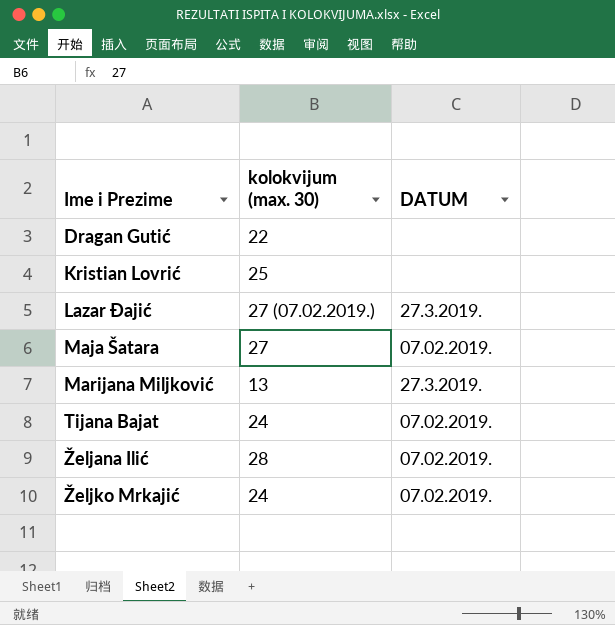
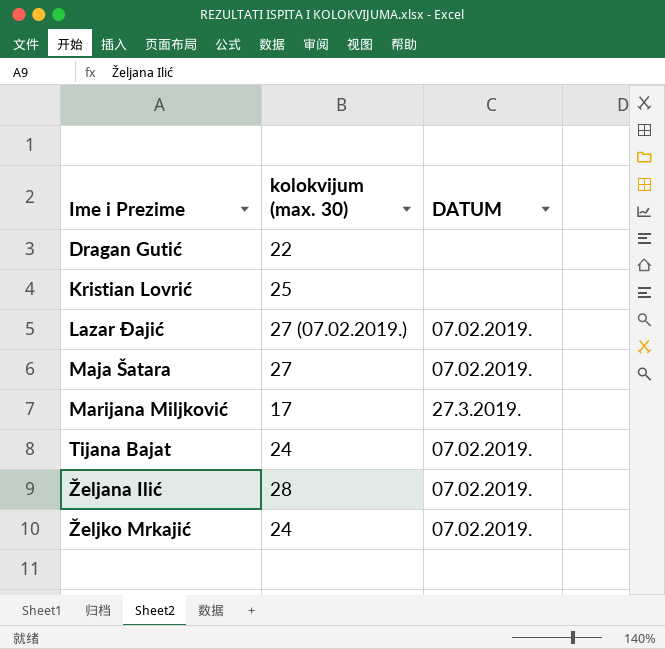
Lazar Đajić | DATUM: 27.3.2019. -> 07.02.2019.
Marijana Miljković | kolokvijum (max. 30): 13 -> 17

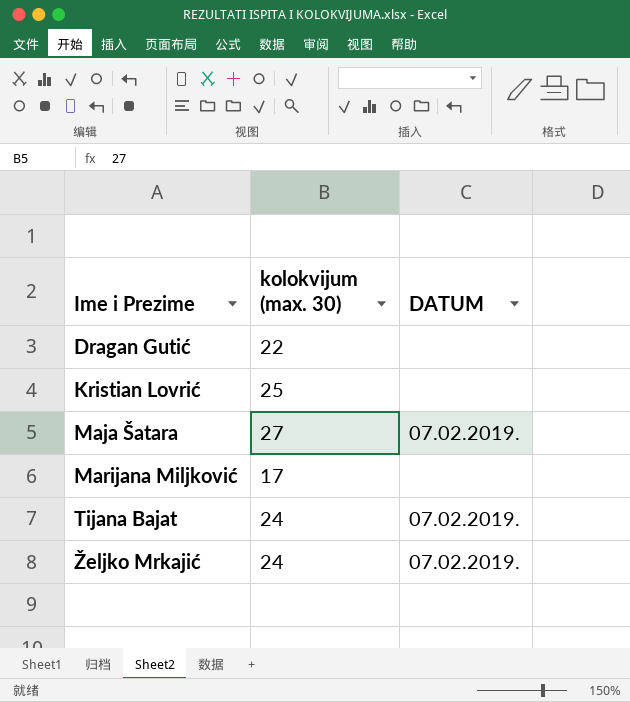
row Lazar Đajić: 27 (07.02.2019.) | 07.02.2019. -> none
row Željana Ilić: 28 | 07.02.2019. -> none
Marijana Miljković | DATUM: 27.3.2019. -> none

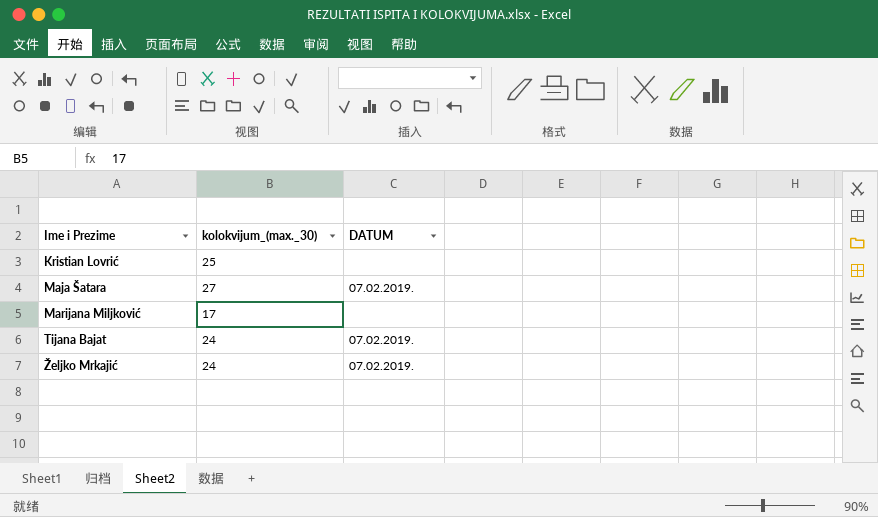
column name: kolokvijum (max. 30) -> kolokvijum_(max._30)
row Dragan Gutić: 22 | none -> none

